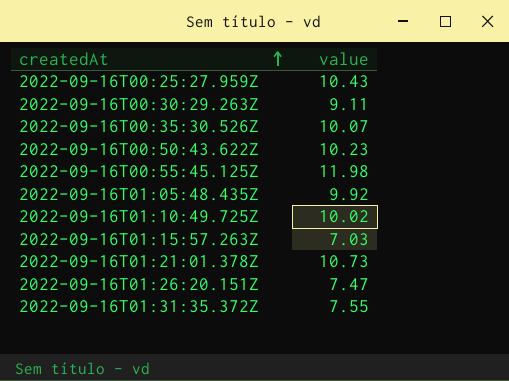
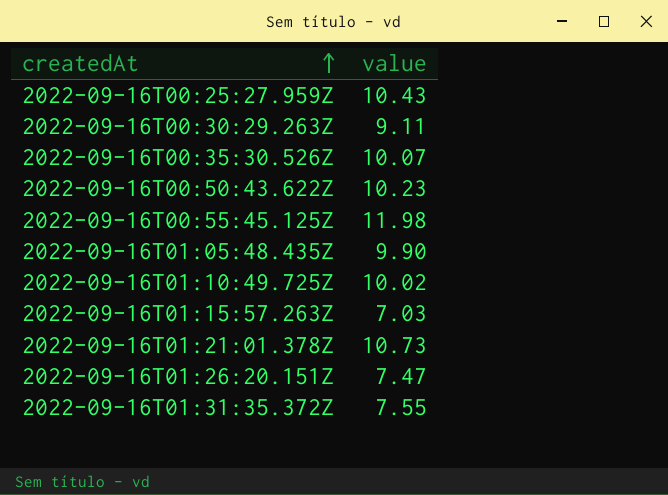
2022-09-16T01:05:48.435Z | value: 9.92 -> 9.90

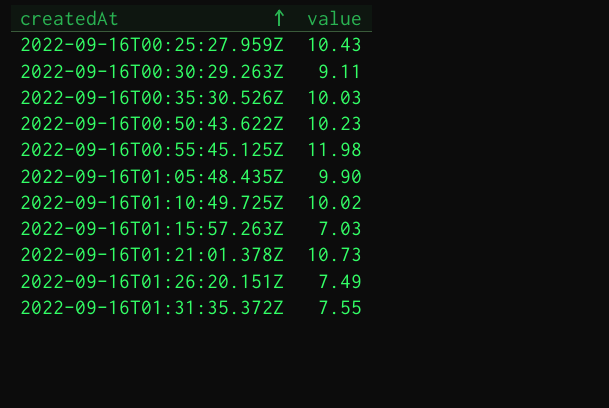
2022-09-16T00:35:30.526Z | value: 10.07 -> 10.03
2022-09-16T01:26:20.151Z | value: 7.47 -> 7.49

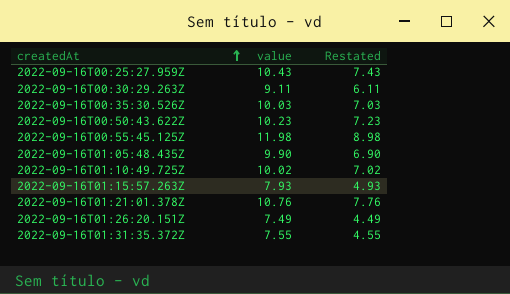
column Restated | formula: none -> [value] - 3
2022-09-16T01:15:57.263Z | value: 7.03 -> 7.93
2022-09-16T01:21:01.378Z | value: 10.73 -> 10.76

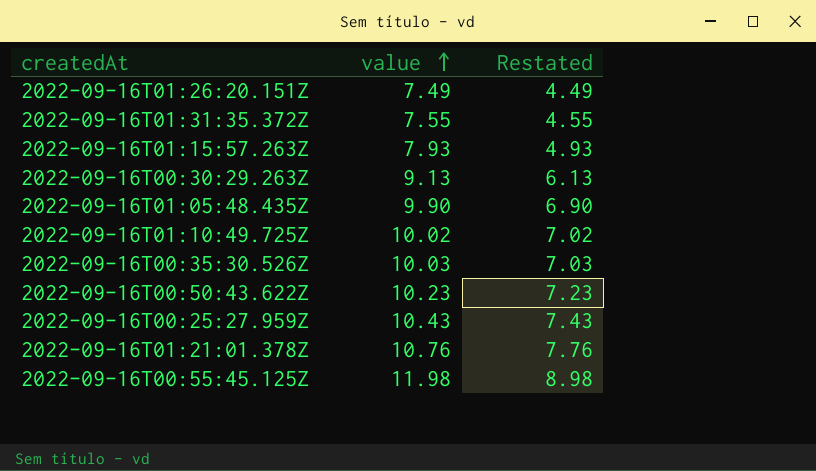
row order: createdAt ascending -> value ascending
2022-09-16T00:30:29.263Z | value: 9.11 -> 9.13
2022-09-16T00:30:29.263Z | Restated: 6.11 -> 6.13

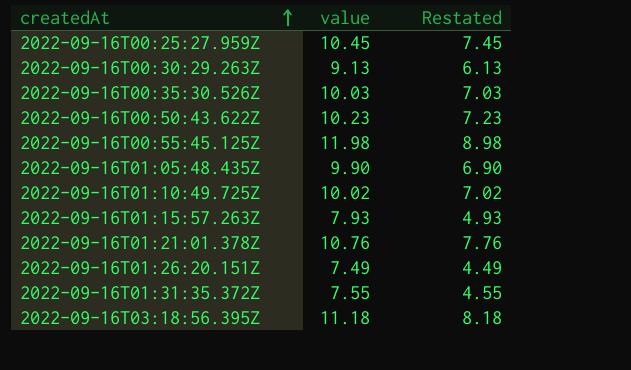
row order: value ascending -> createdAt ascending
2022-09-16T00:25:27.959Z | value: 10.43 -> 10.45
2022-09-16T00:25:27.959Z | Restated: 7.43 -> 7.45
row 2022-09-16T03:18:56.395Z: none -> 11.18 | 8.18

